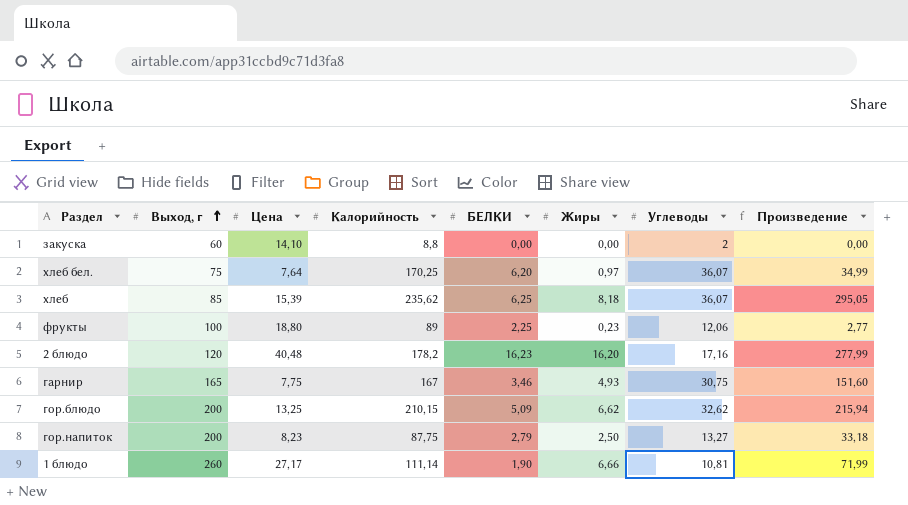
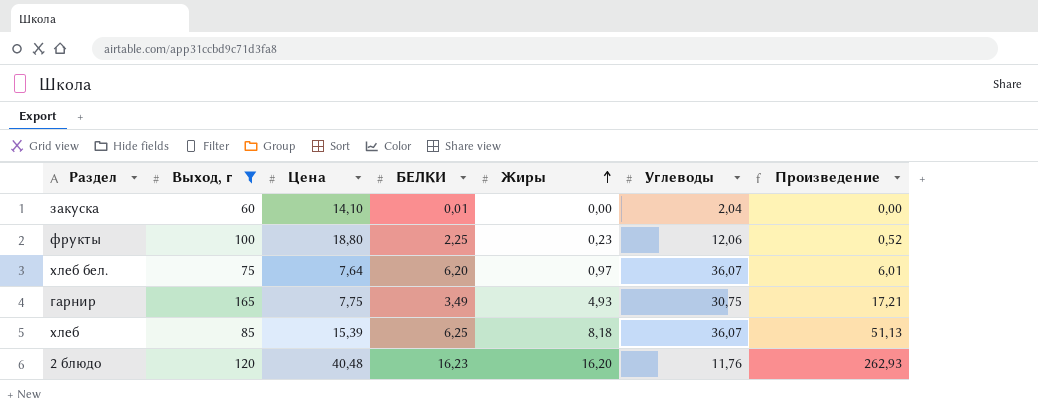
filter: none -> Выход, г <= 165
row order: Выход, г ascending -> Жиры ascending
column Калорийность | position: 4 -> none
column Произведение | formula: [Жиры] * [Углеводы] -> [БЕЛКИ] * [Жиры]
закуска | БЕЛКИ: 0,00 -> 0,01
закуска | Углеводы: 2 -> 2,04
гарнир | БЕЛКИ: 3,46 -> 3,49
2 блюдо | Углеводы: 17,16 -> 11,76

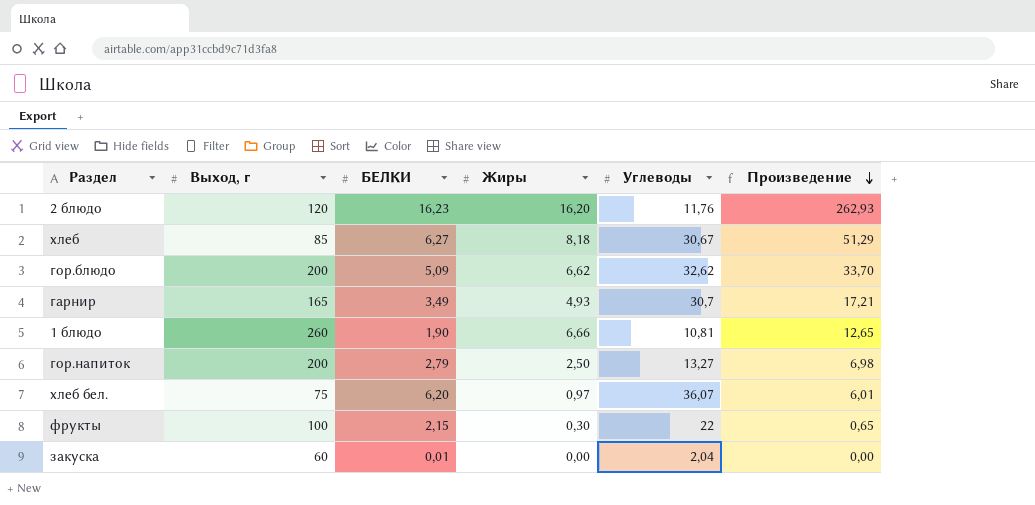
filter: Выход, г <= 165 -> none
row order: Жиры ascending -> Произведение descending
column Цена | position: 3 -> none
хлеб | БЕЛКИ: 6,25 -> 6,27
хлеб | Углеводы: 36,07 -> 30,67
хлеб | Произведение: 51,13 -> 51,29
гарнир | Углеводы: 30,75 -> 30,7
фрукты | БЕЛКИ: 2,25 -> 2,15
фрукты | Жиры: 0,23 -> 0,30
фрукты | Углеводы: 12,06 -> 22
фрукты | Произведение: 0,52 -> 0,65

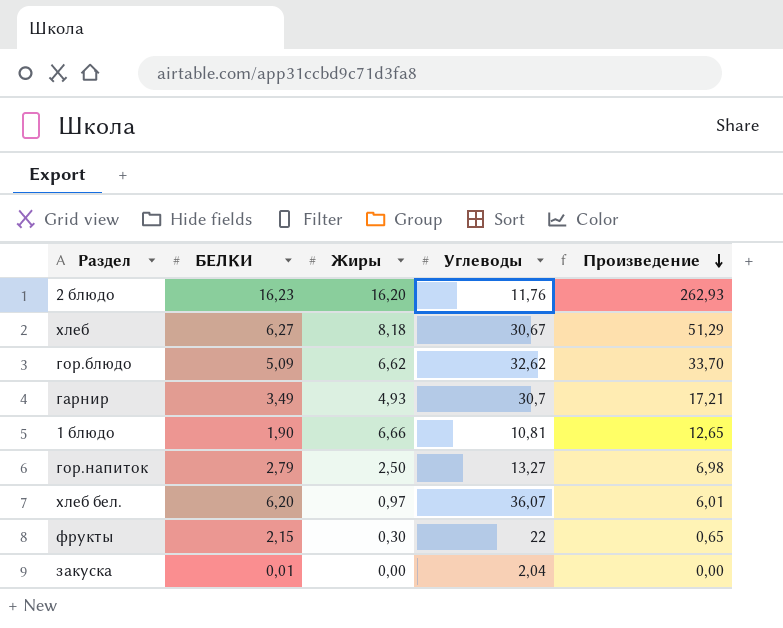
column Выход, г | position: 2 -> none

